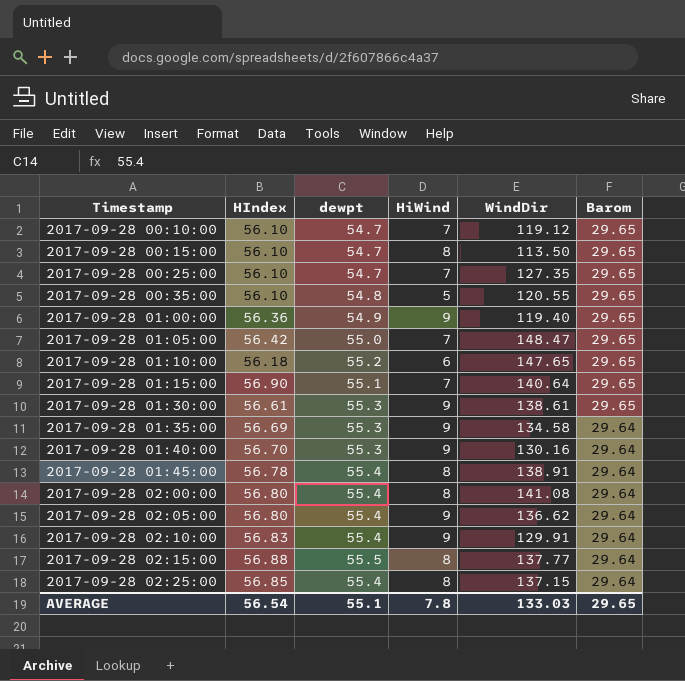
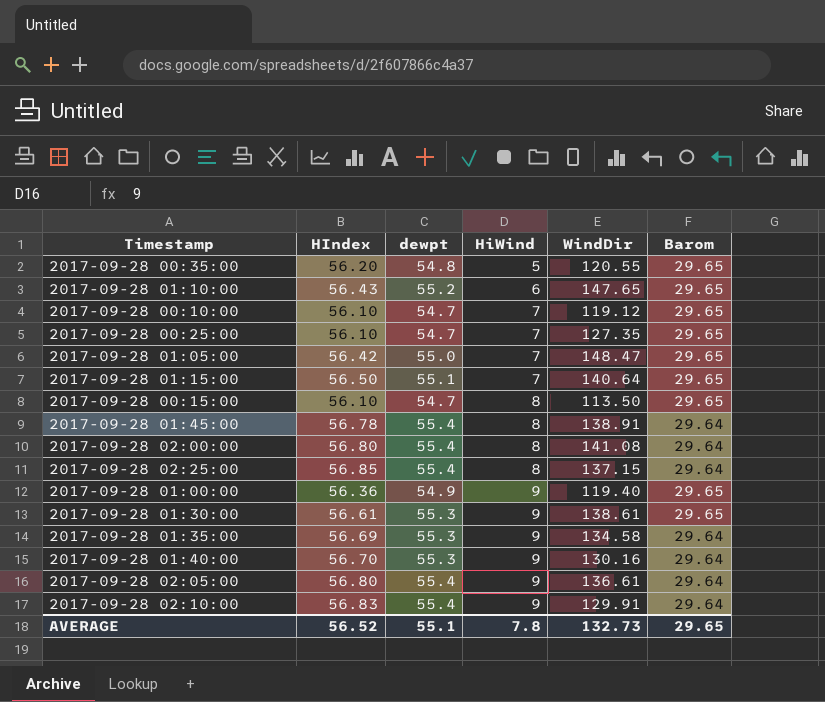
row order: Timestamp ascending -> HiWind ascending
row 2017-09-28 02:15:00: 56.88 | 55.5 | 8 | 137.77 | 29.64 -> none
2017-09-28 00:35:00 | HIndex: 56.10 -> 56.20
2017-09-28 01:10:00 | HIndex: 56.18 -> 56.43
2017-09-28 01:15:00 | HIndex: 56.90 -> 56.50
2017-09-28 02:05:00 | WindDir: 136.62 -> 136.61
AVERAGE | HIndex: 56.54 -> 56.52
AVERAGE | WindDir: 133.03 -> 132.73

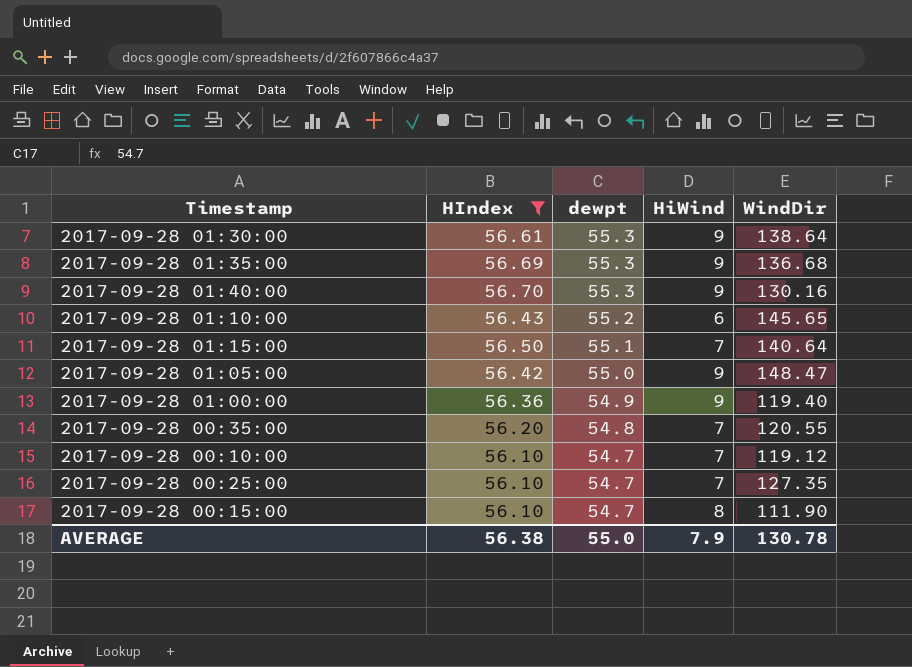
filter: none -> HIndex <= 56.70
row order: HiWind ascending -> dewpt descending
column Barom | position: 6 -> none
2017-09-28 01:30:00 | WindDir: 138.61 -> 138.64
2017-09-28 01:35:00 | WindDir: 134.58 -> 136.68
2017-09-28 01:10:00 | WindDir: 147.65 -> 145.65
2017-09-28 01:05:00 | HiWind: 7 -> 9
2017-09-28 00:35:00 | HiWind: 5 -> 7
2017-09-28 00:15:00 | WindDir: 113.50 -> 111.90
AVERAGE | HIndex: 56.52 -> 56.38
AVERAGE | dewpt: 55.1 -> 55.0
AVERAGE | HiWind: 7.8 -> 7.9
AVERAGE | WindDir: 132.73 -> 130.78

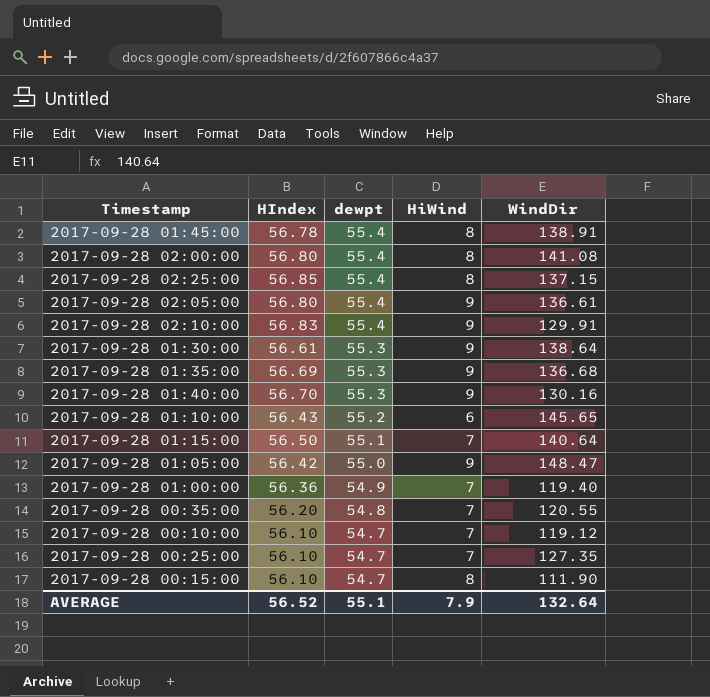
filter: HIndex <= 56.70 -> none
2017-09-28 01:00:00 | HiWind: 9 -> 7
AVERAGE | HIndex: 56.38 -> 56.52
AVERAGE | dewpt: 55.0 -> 55.1
AVERAGE | WindDir: 130.78 -> 132.64

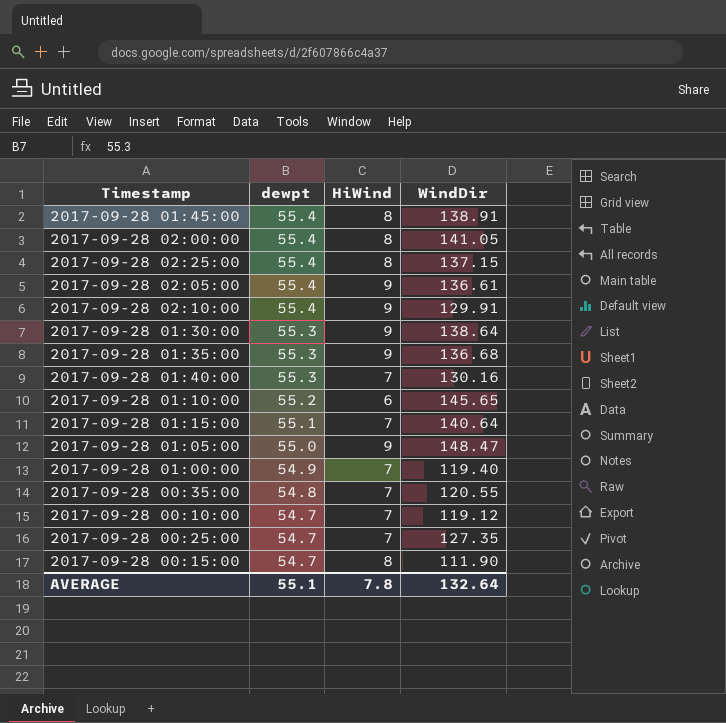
column HIndex | position: 2 -> none
2017-09-28 02:00:00 | WindDir: 141.08 -> 141.05
2017-09-28 01:40:00 | HiWind: 9 -> 7
AVERAGE | HiWind: 7.9 -> 7.8

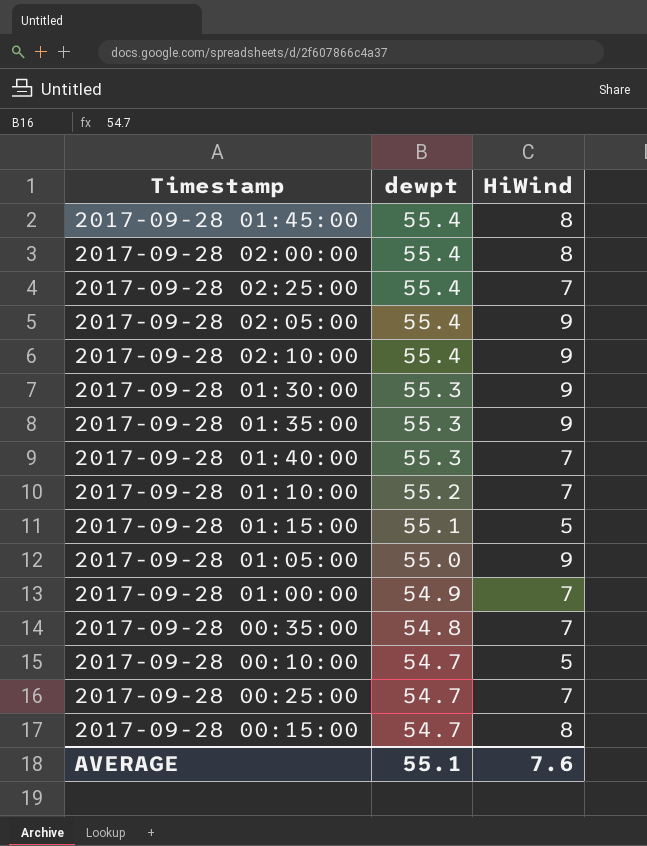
column WindDir | position: 4 -> none
2017-09-28 02:25:00 | HiWind: 8 -> 7
2017-09-28 01:10:00 | HiWind: 6 -> 7
2017-09-28 01:15:00 | HiWind: 7 -> 5
2017-09-28 00:10:00 | HiWind: 7 -> 5
AVERAGE | HiWind: 7.8 -> 7.6

